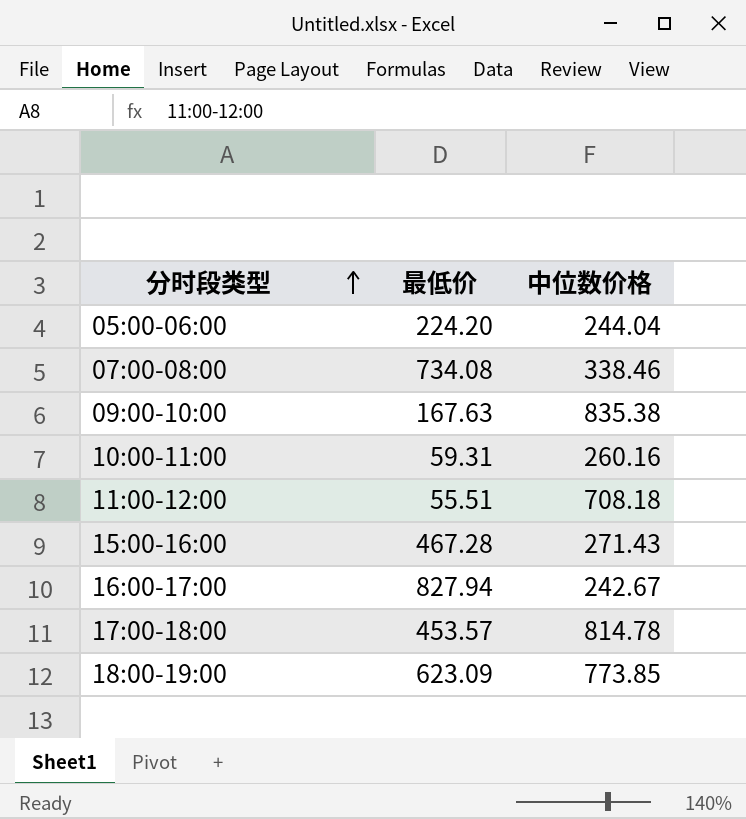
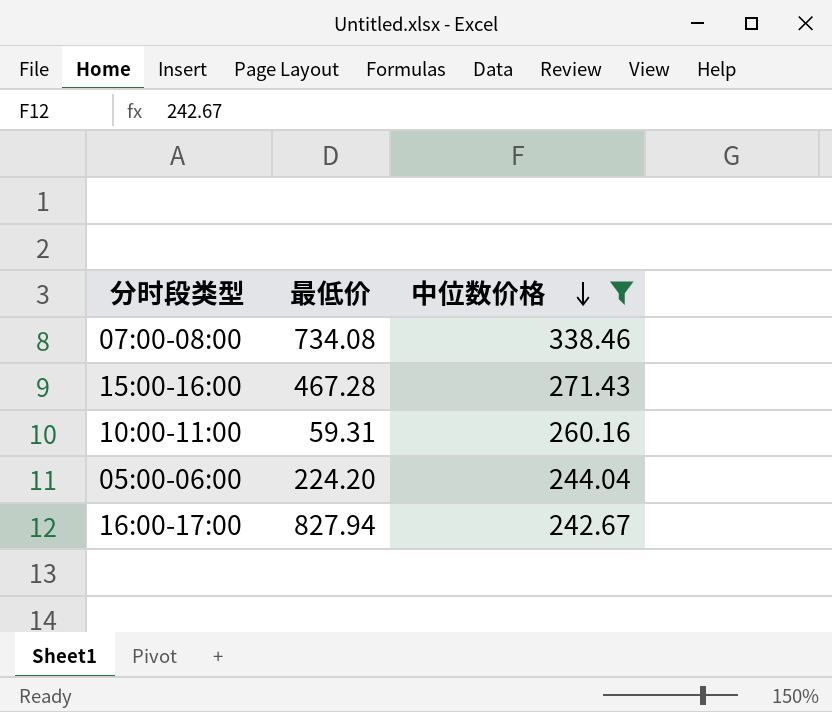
filter: none -> 中位数价格 <= 338.46
row order: 分时段类型 ascending -> 中位数价格 descending

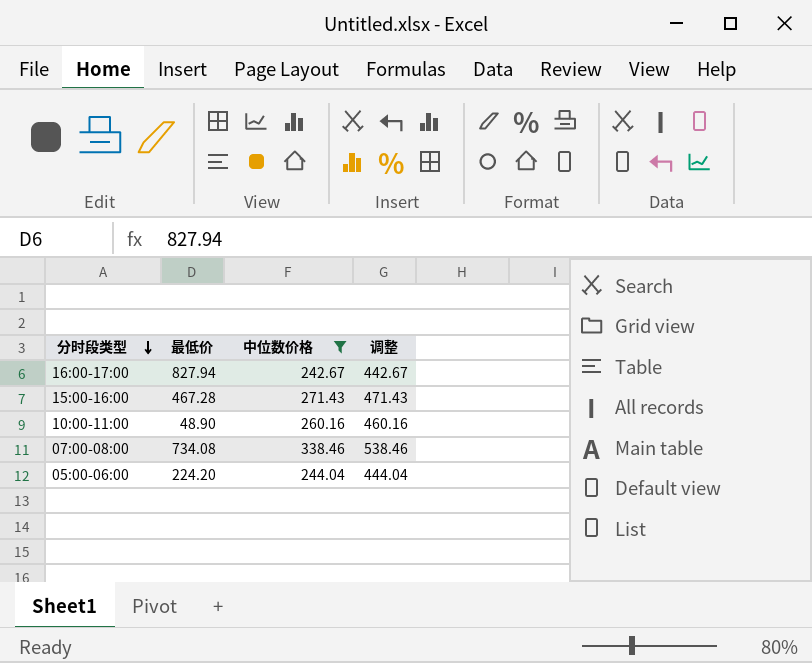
row order: 中位数价格 descending -> 分时段类型 descending
column 调整 | formula: none -> [中位数价格] + 200
10:00-11:00 | 最低价: 59.31 -> 48.90

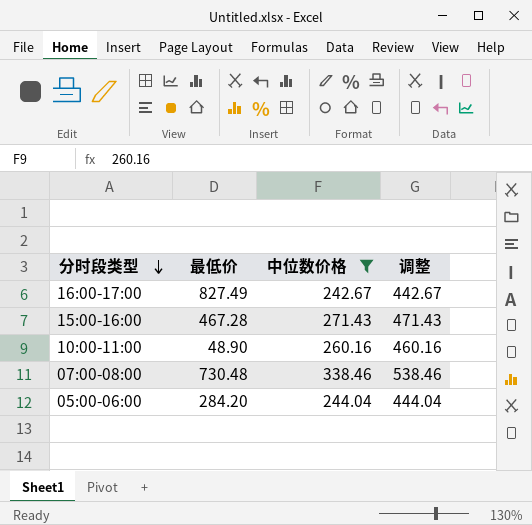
16:00-17:00 | 最低价: 827.94 -> 827.49
07:00-08:00 | 最低价: 734.08 -> 730.48
05:00-06:00 | 最低价: 224.20 -> 284.20

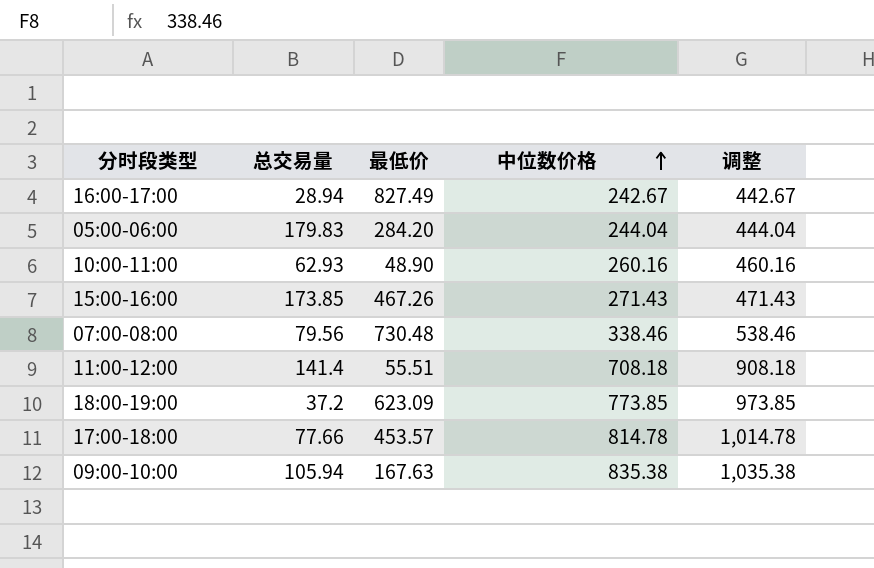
filter: 中位数价格 <= 338.46 -> none
row order: 分时段类型 descending -> 中位数价格 ascending
column 总交易量 | position: none -> 2
15:00-16:00 | 最低价: 467.28 -> 467.26

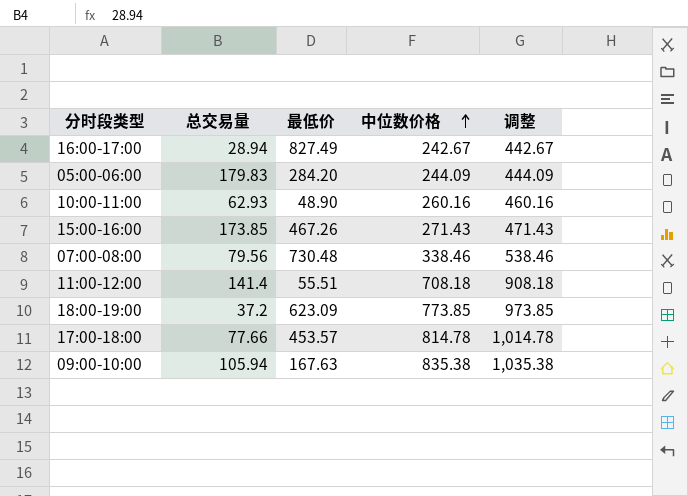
05:00-06:00 | 中位数价格: 244.04 -> 244.09
05:00-06:00 | 调整: 444.04 -> 444.09

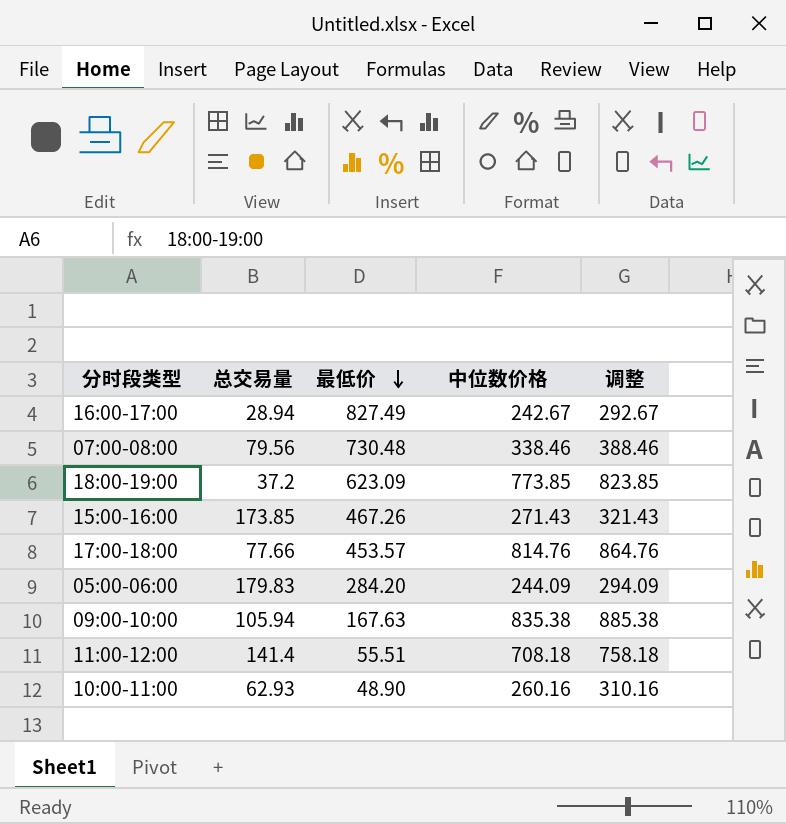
row order: 中位数价格 ascending -> 最低价 descending
column 调整 | formula: [中位数价格] + 200 -> [中位数价格] + 50
17:00-18:00 | 中位数价格: 814.78 -> 814.76

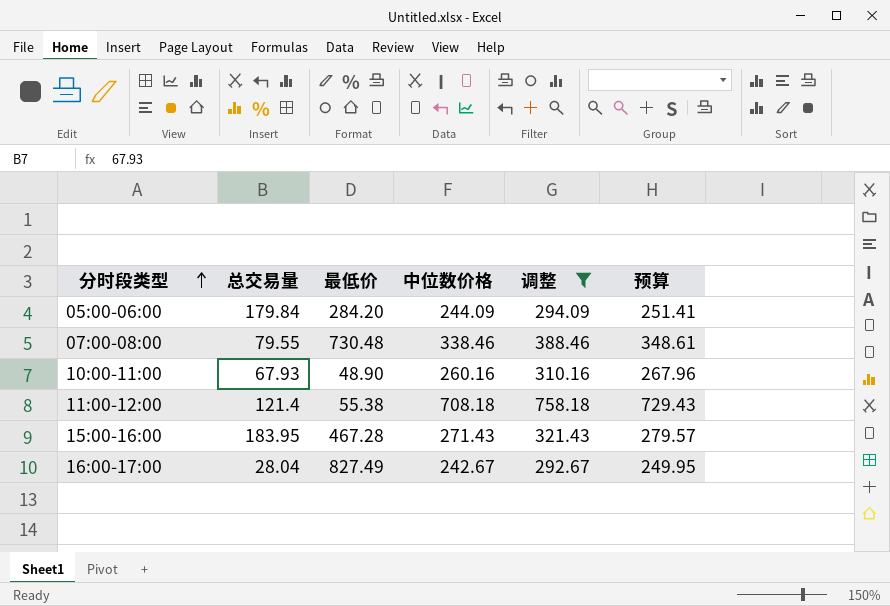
filter: none -> 调整 <= 758.18
row order: 最低价 descending -> 分时段类型 ascending
column 预算 | formula: none -> [中位数价格] * 1.03
05:00-06:00 | 总交易量: 179.83 -> 179.84
07:00-08:00 | 总交易量: 79.56 -> 79.55
10:00-11:00 | 总交易量: 62.93 -> 67.93
11:00-12:00 | 总交易量: 141.4 -> 121.4
11:00-12:00 | 最低价: 55.51 -> 55.38
15:00-16:00 | 总交易量: 173.85 -> 183.95
15:00-16:00 | 最低价: 467.26 -> 467.28
16:00-17:00 | 总交易量: 28.94 -> 28.04

